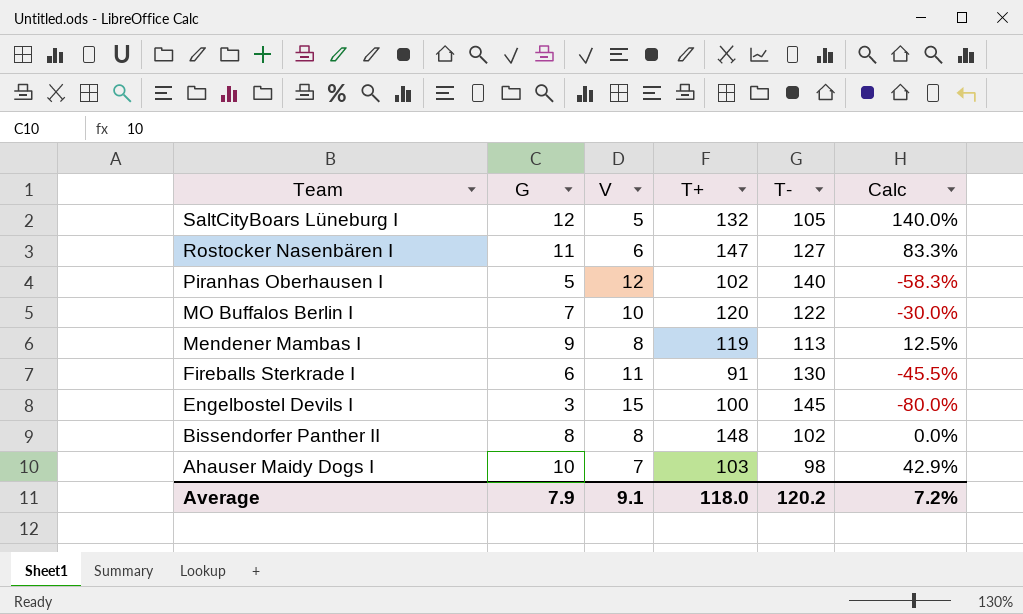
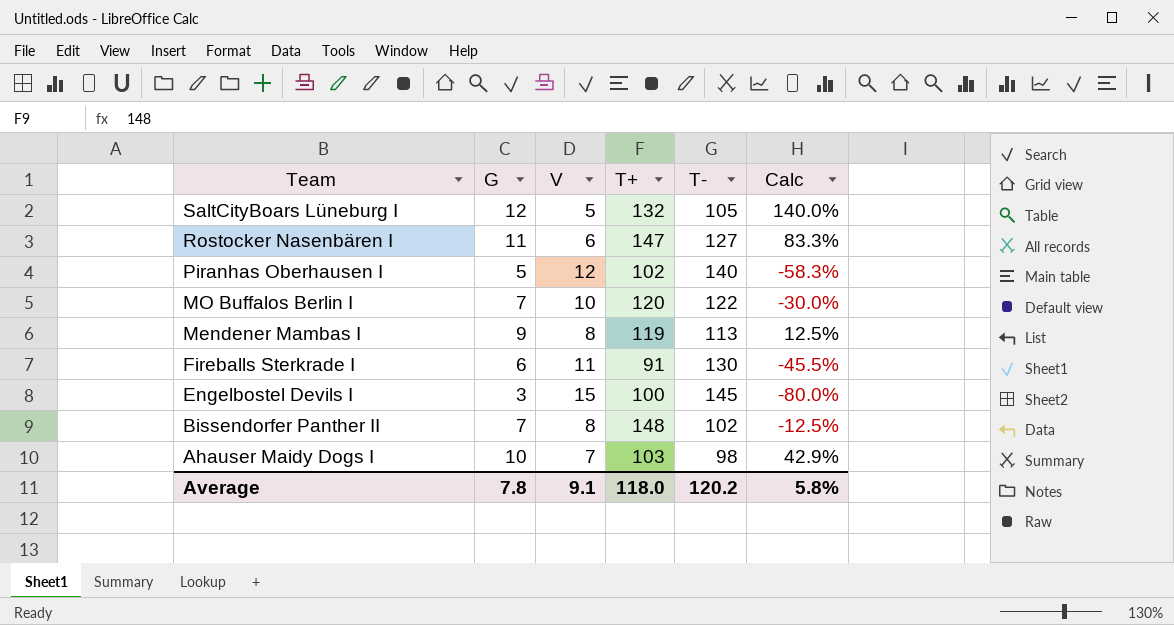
Bissendorfer Panther II | G: 8 -> 7
Bissendorfer Panther II | Calc: 0.0% -> -12.5%
Average | G: 7.9 -> 7.8
Average | Calc: 7.2% -> 5.8%

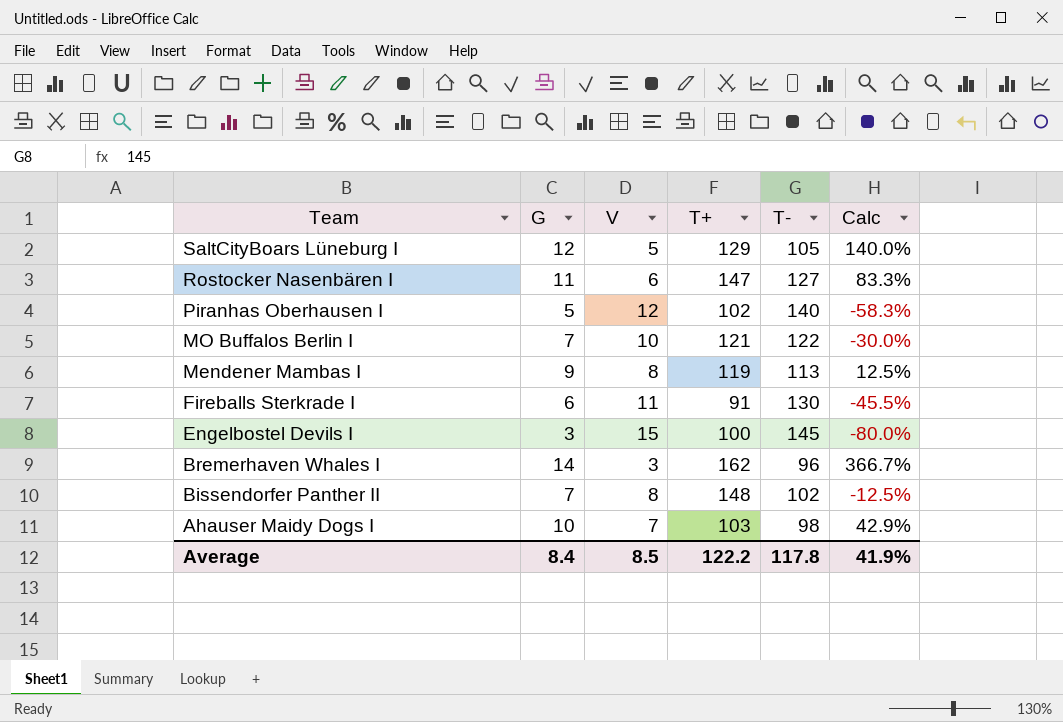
SaltCityBoars Lüneburg I | T+: 132 -> 129
MO Buffalos Berlin I | T+: 120 -> 121
row Bremerhaven Whales I: none -> 14 | 3 | 162 | 96 | 366.7%
Average | G: 7.8 -> 8.4
Average | V: 9.1 -> 8.5
Average | T+: 118.0 -> 122.2
Average | T-: 120.2 -> 117.8
Average | Calc: 5.8% -> 41.9%

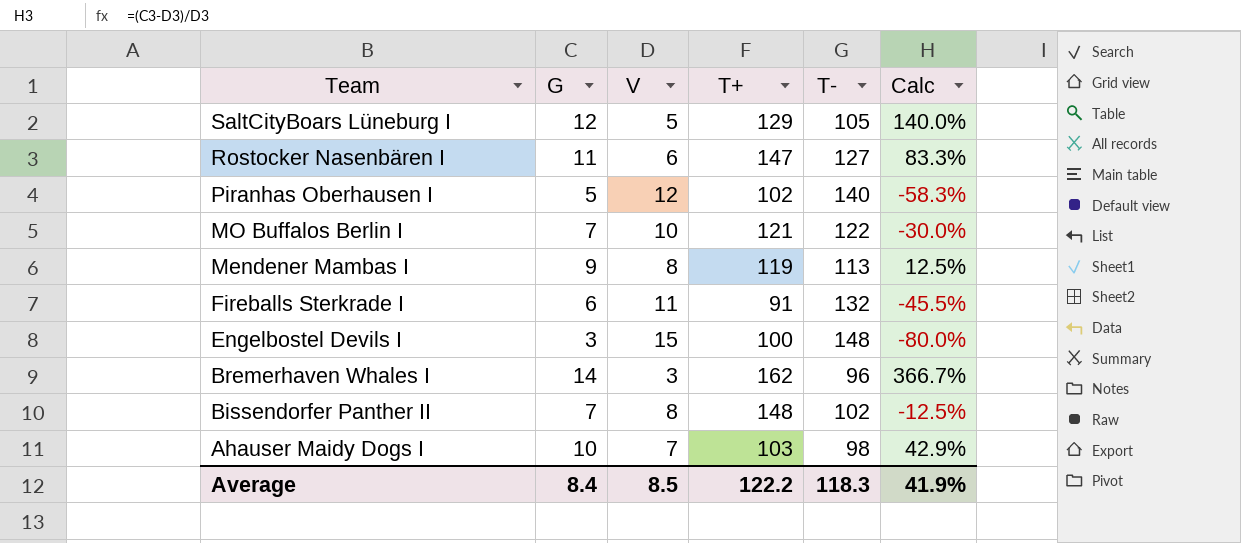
Fireballs Sterkrade I | T-: 130 -> 132
Engelbostel Devils I | T-: 145 -> 148
Average | T-: 117.8 -> 118.3

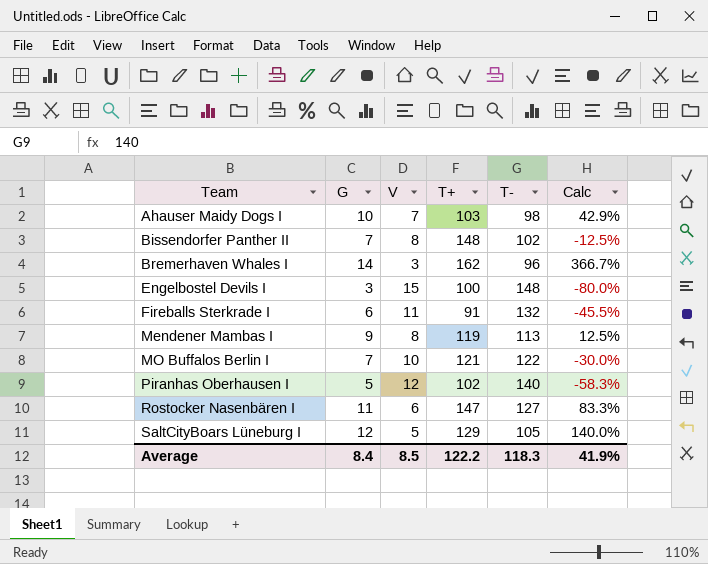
row order: Team descending -> Team ascending

